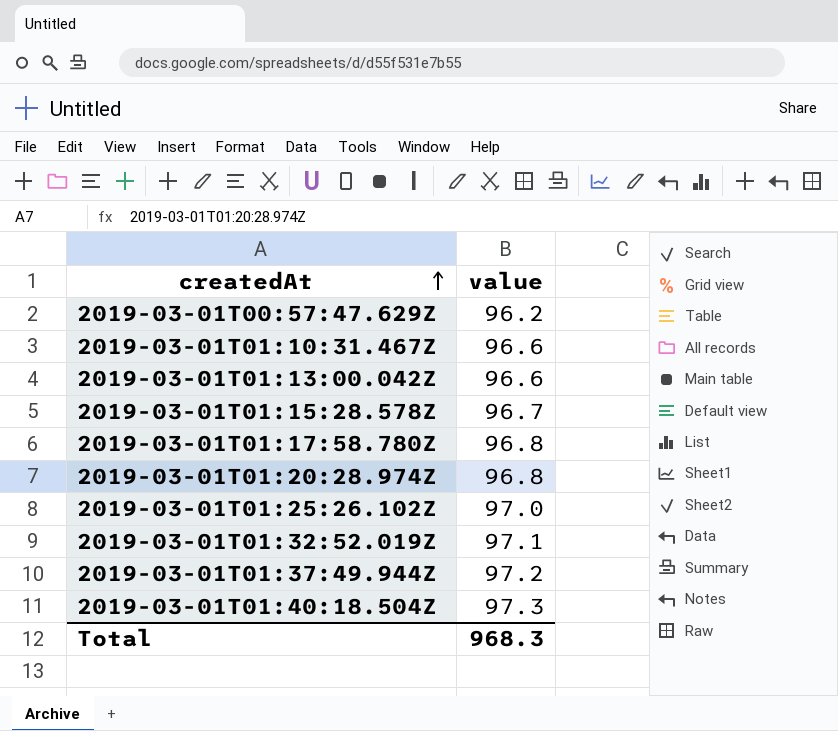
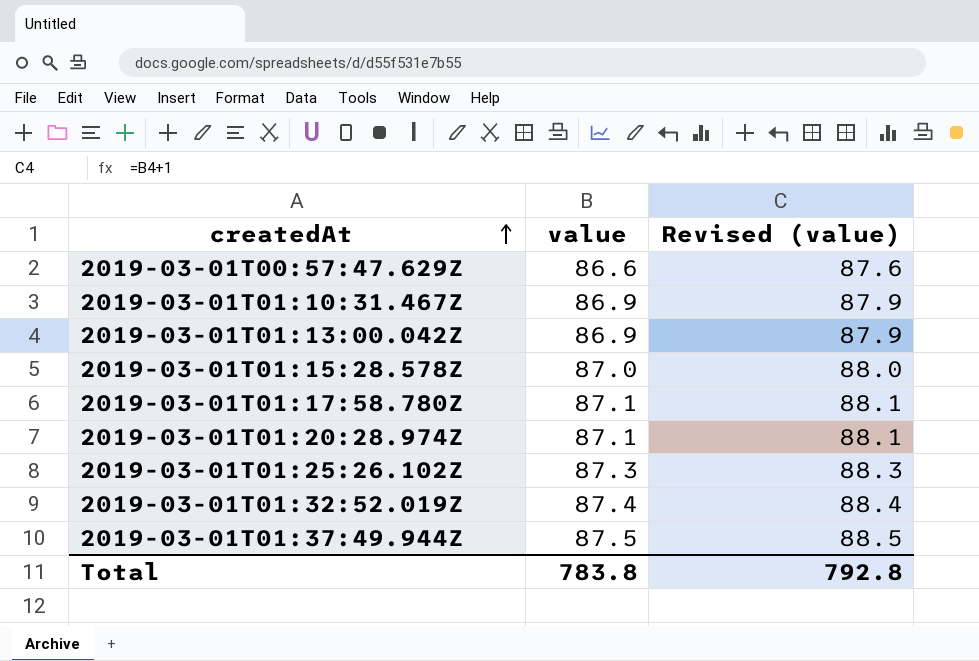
column Revised (value) | formula: none -> [value] + 1
row 2019-03-01T01:40:18.504Z: 97.3 -> none
2019-03-01T00:57:47.629Z | value: 96.2 -> 86.6
2019-03-01T01:10:31.467Z | value: 96.6 -> 86.9
2019-03-01T01:13:00.042Z | value: 96.6 -> 86.9
2019-03-01T01:15:28.578Z | value: 96.7 -> 87.0
2019-03-01T01:17:58.780Z | value: 96.8 -> 87.1
2019-03-01T01:20:28.974Z | value: 96.8 -> 87.1
2019-03-01T01:25:26.102Z | value: 97.0 -> 87.3
2019-03-01T01:32:52.019Z | value: 97.1 -> 87.4
2019-03-01T01:37:49.944Z | value: 97.2 -> 87.5
Total | value: 968.3 -> 783.8

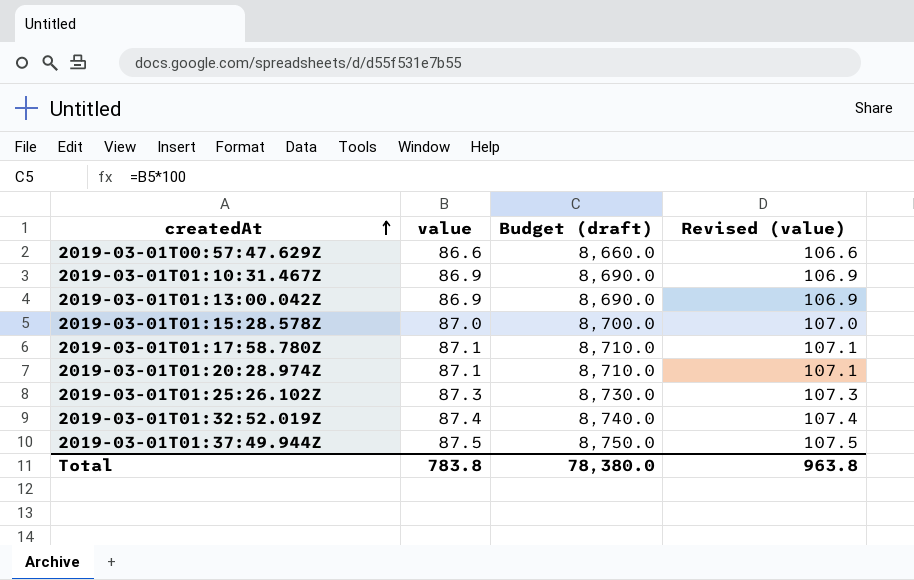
column Budget (draft) | formula: none -> [value] * 100
column Revised (value) | formula: [value] + 1 -> [value] + 20
Total | Revised (value): 792.8 -> 963.8

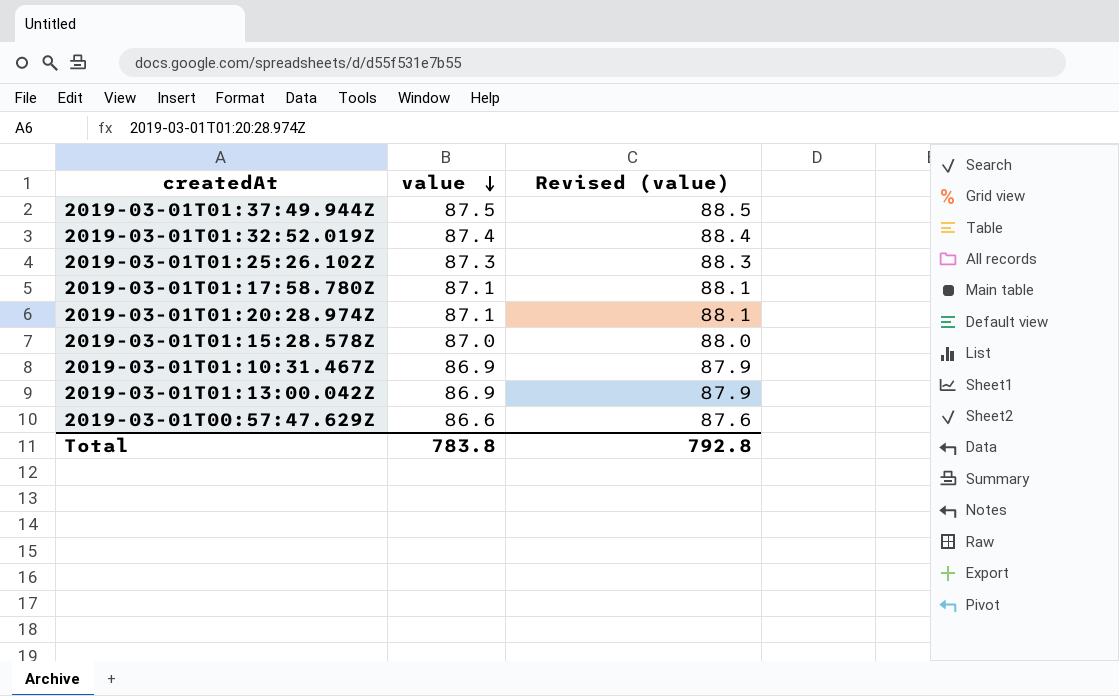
row order: createdAt ascending -> value descending
column Budget (draft) | formula: [value] * 100 -> none
column Revised (value) | formula: [value] + 20 -> [value] + 1
Total | Revised (value): 963.8 -> 792.8

